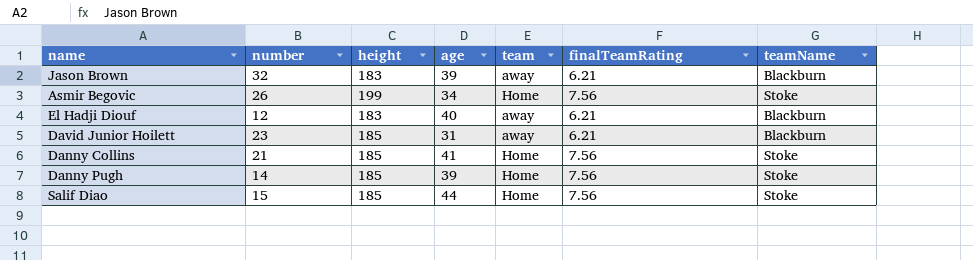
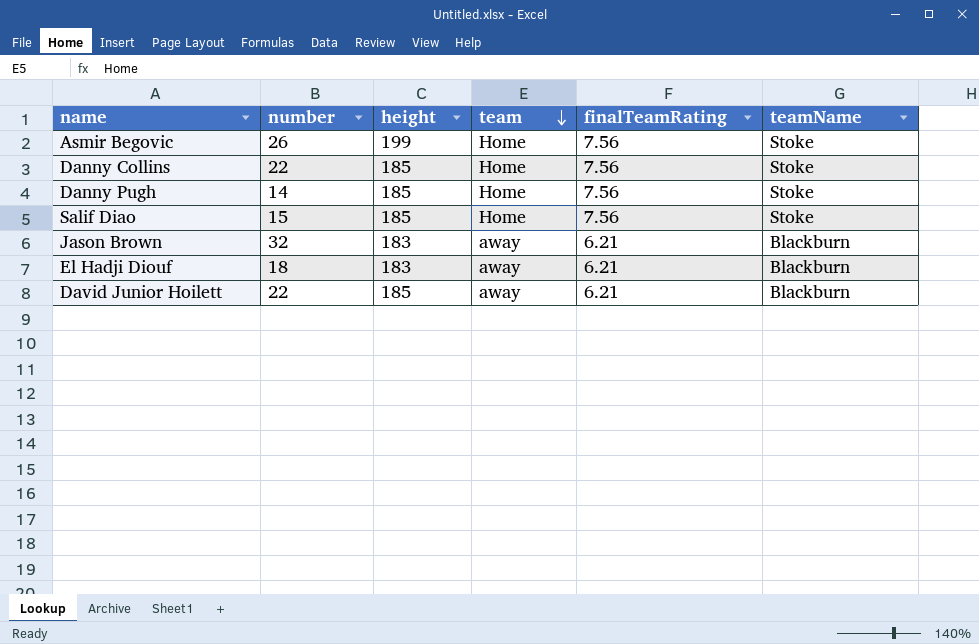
row order: none -> team descending
column age | position: 4 -> none
Danny Collins | number: 21 -> 22
El Hadji Diouf | number: 12 -> 18
David Junior Hoilett | number: 23 -> 22

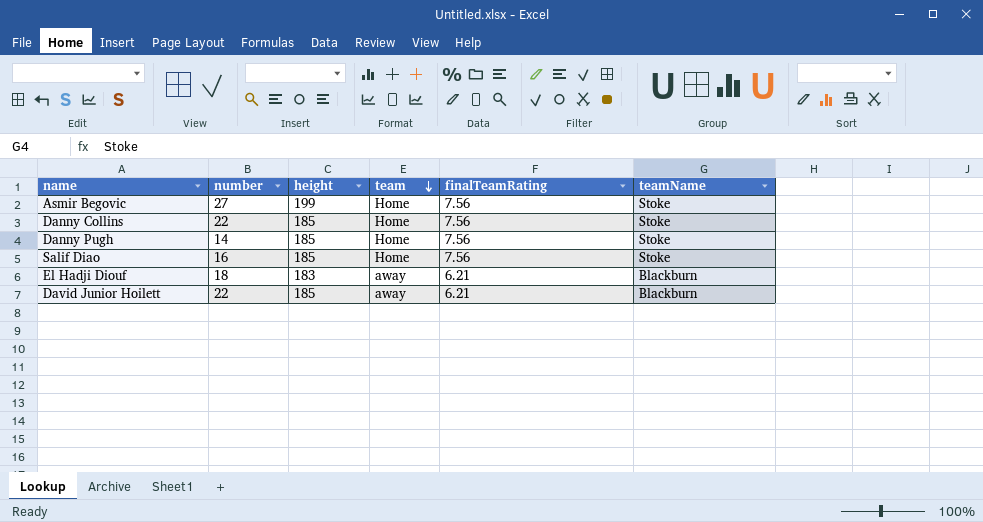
row Jason Brown: 32 | 183 | away | 6.21 | Blackburn -> none
Asmir Begovic | number: 26 -> 27
Salif Diao | number: 15 -> 16

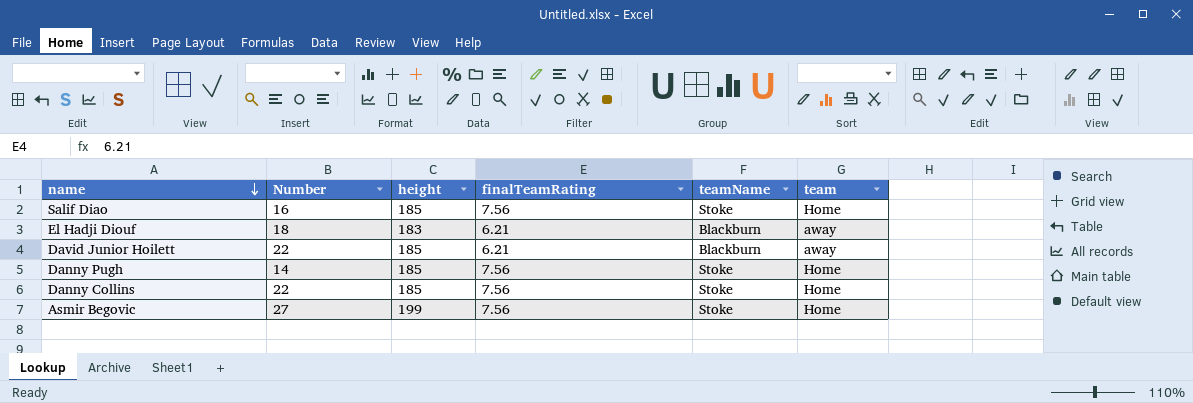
row order: team descending -> name descending
column name: number -> Number
column team | position: 4 -> 6

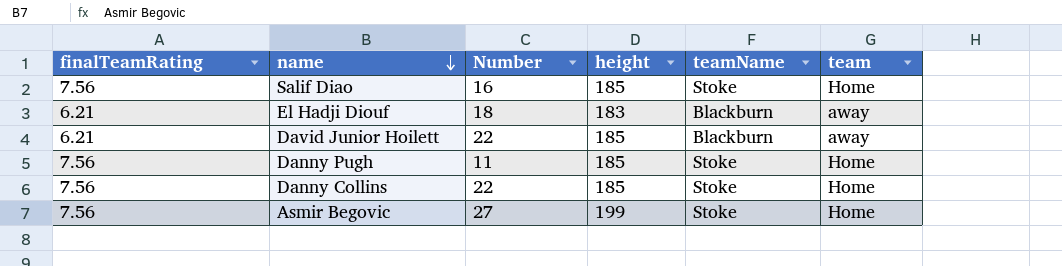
column finalTeamRating | position: 4 -> 1
Danny Pugh | Number: 14 -> 11

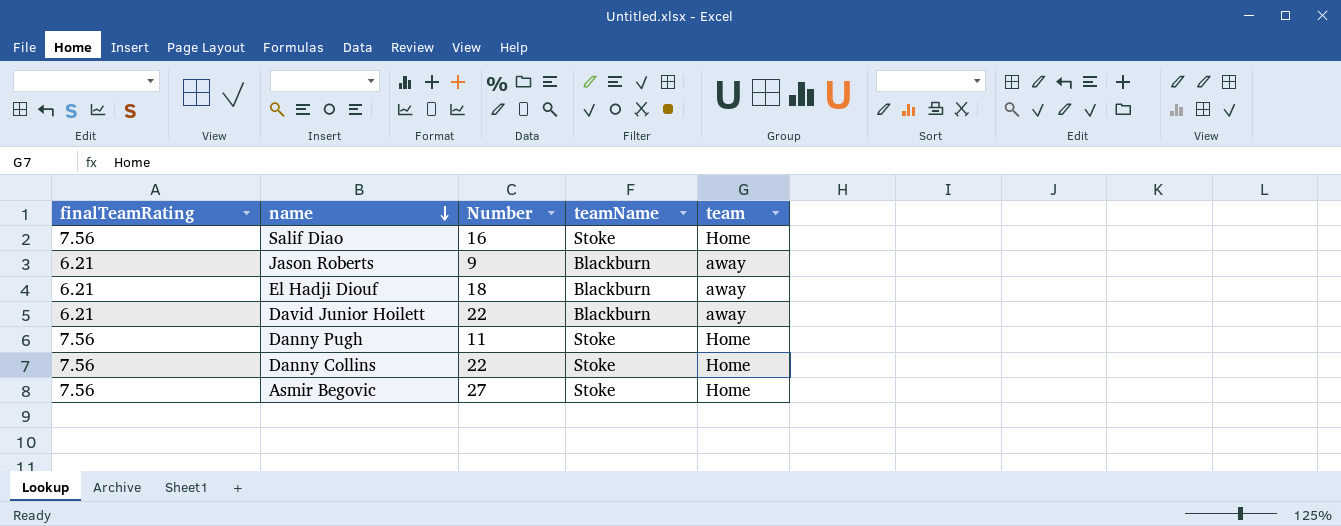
column height | position: 4 -> none
row Jason Roberts: none -> 6.21 | 9 | Blackburn | away

